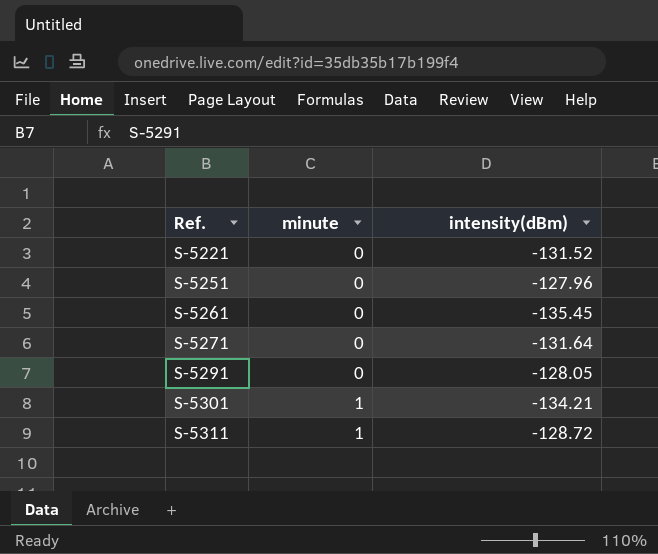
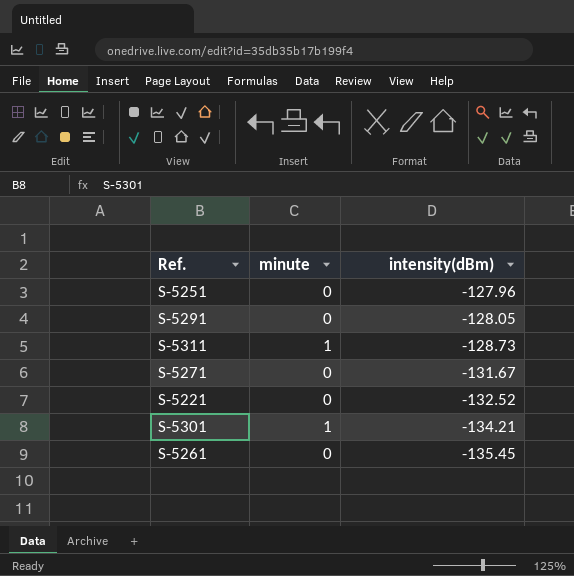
row order: Ref. ascending -> intensity(dBm) descending
S-5311 | intensity(dBm): -128.72 -> -128.73
S-5271 | intensity(dBm): -131.64 -> -131.67
S-5221 | intensity(dBm): -131.52 -> -132.52

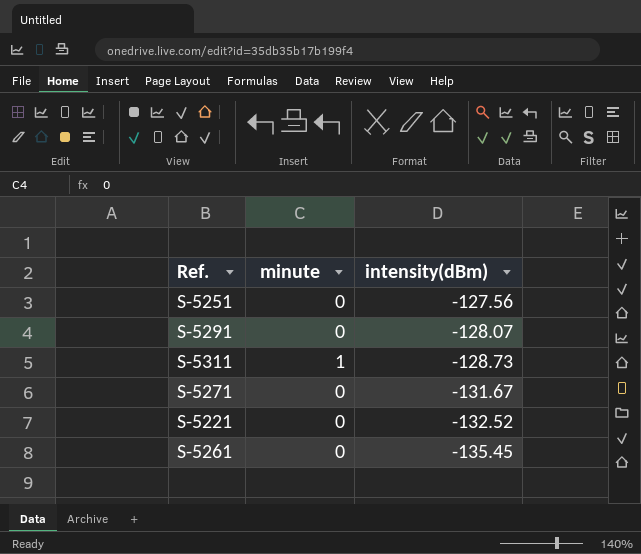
row S-5301: 1 | -134.21 -> none
S-5251 | intensity(dBm): -127.96 -> -127.56
S-5291 | intensity(dBm): -128.05 -> -128.07

